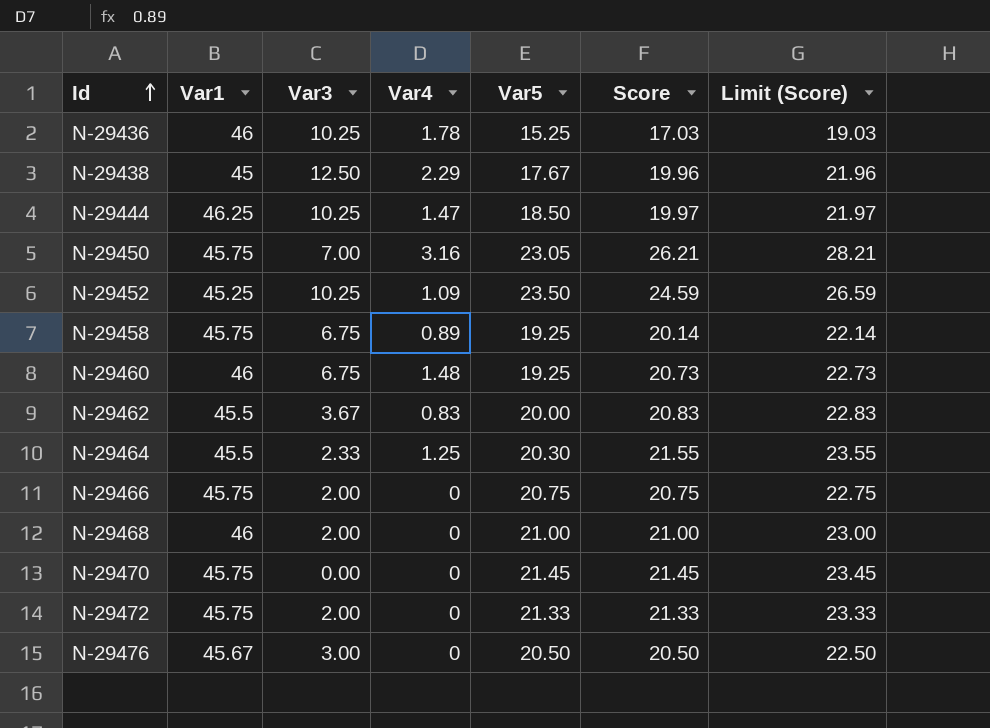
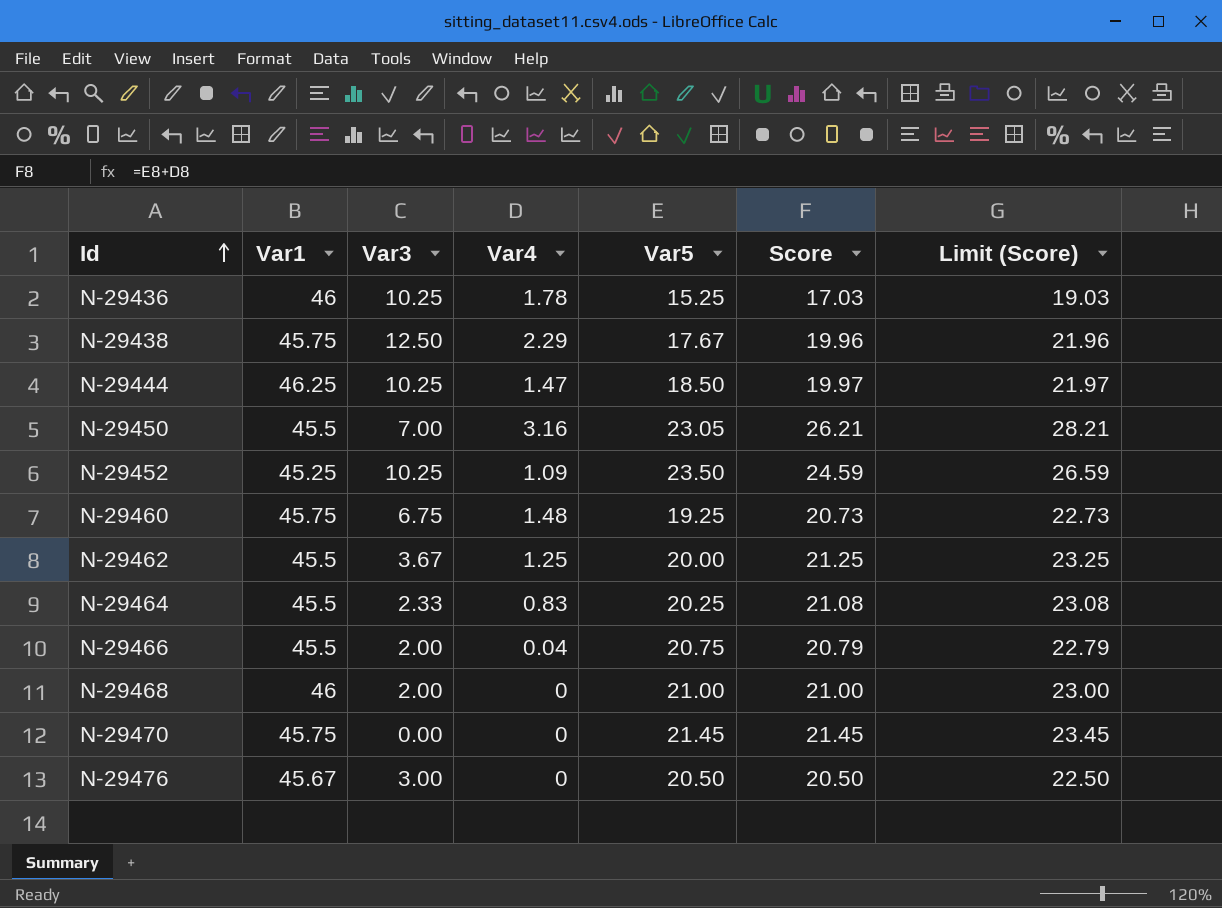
row N-29458: 45.75 | 6.75 | 0.89 | 19.25 | 20.14 | 22.14 -> none
row N-29472: 45.75 | 2.00 | 0 | 21.33 | 21.33 | 23.33 -> none
N-29438 | Var1: 45 -> 45.75
N-29450 | Var1: 45.75 -> 45.5
N-29460 | Var1: 46 -> 45.75
N-29462 | Var4: 0.83 -> 1.25
N-29462 | Score: 20.83 -> 21.25
N-29462 | Limit (Score): 22.83 -> 23.25
N-29464 | Var4: 1.25 -> 0.83
N-29464 | Var5: 20.30 -> 20.25
N-29464 | Score: 21.55 -> 21.08
N-29464 | Limit (Score): 23.55 -> 23.08
N-29466 | Var1: 45.75 -> 45.5
N-29466 | Var4: 0 -> 0.04
N-29466 | Score: 20.75 -> 20.79
N-29466 | Limit (Score): 22.75 -> 22.79

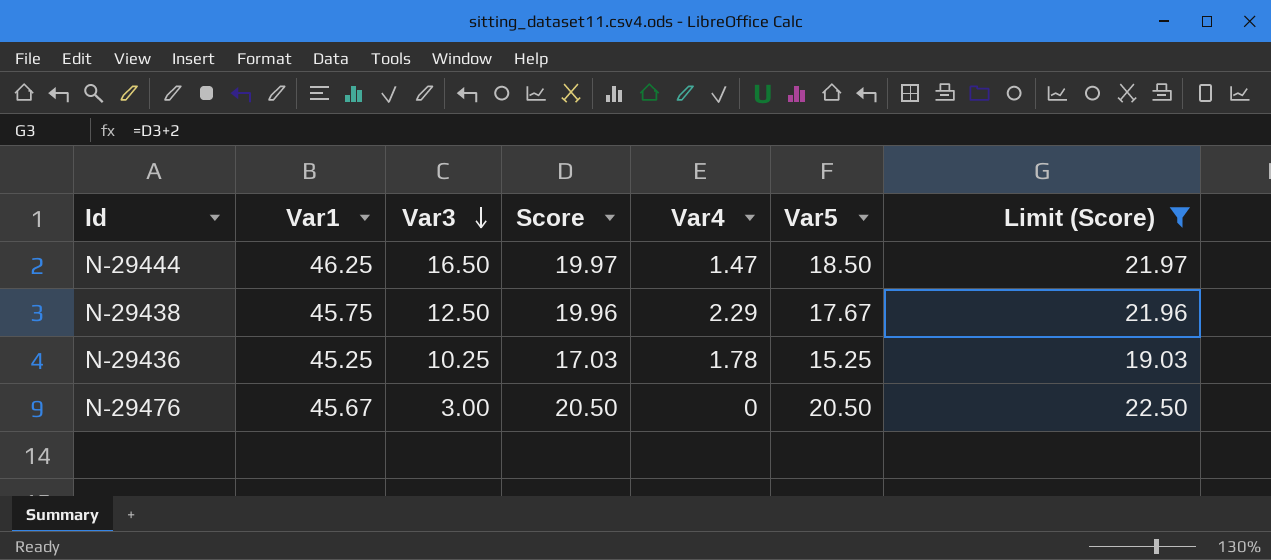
filter: none -> Limit (Score) <= 22.50
row order: Id ascending -> Var3 descending
column Score | position: 6 -> 4
N-29444 | Var3: 10.25 -> 16.50
N-29436 | Var1: 46 -> 45.25

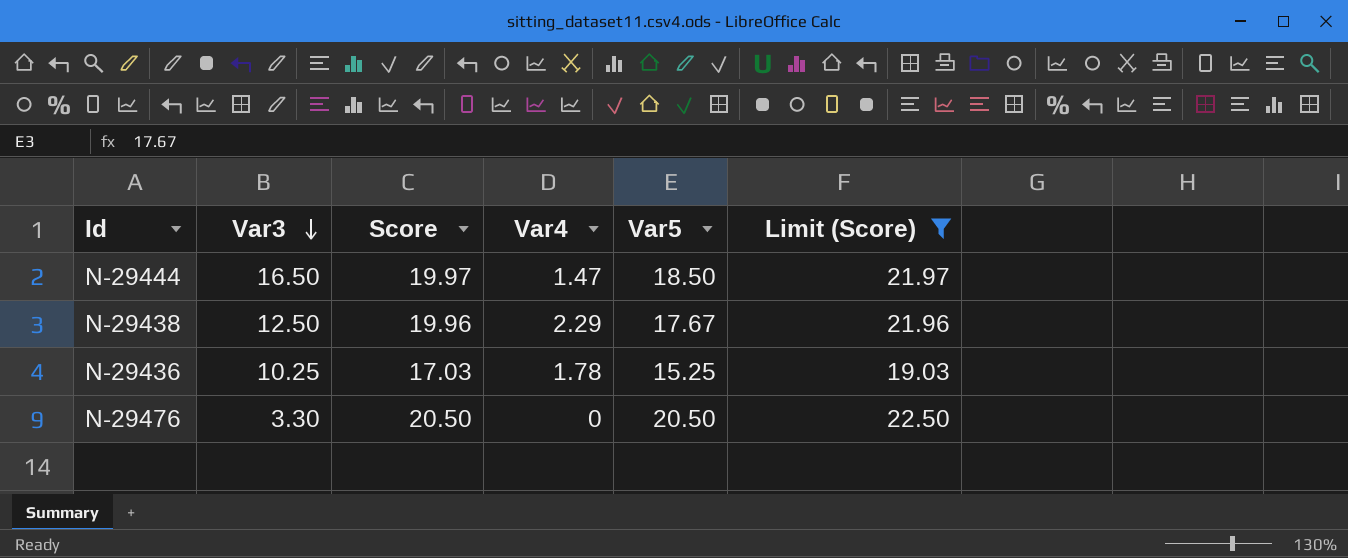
column Var1 | position: 2 -> none
N-29476 | Var3: 3.00 -> 3.30

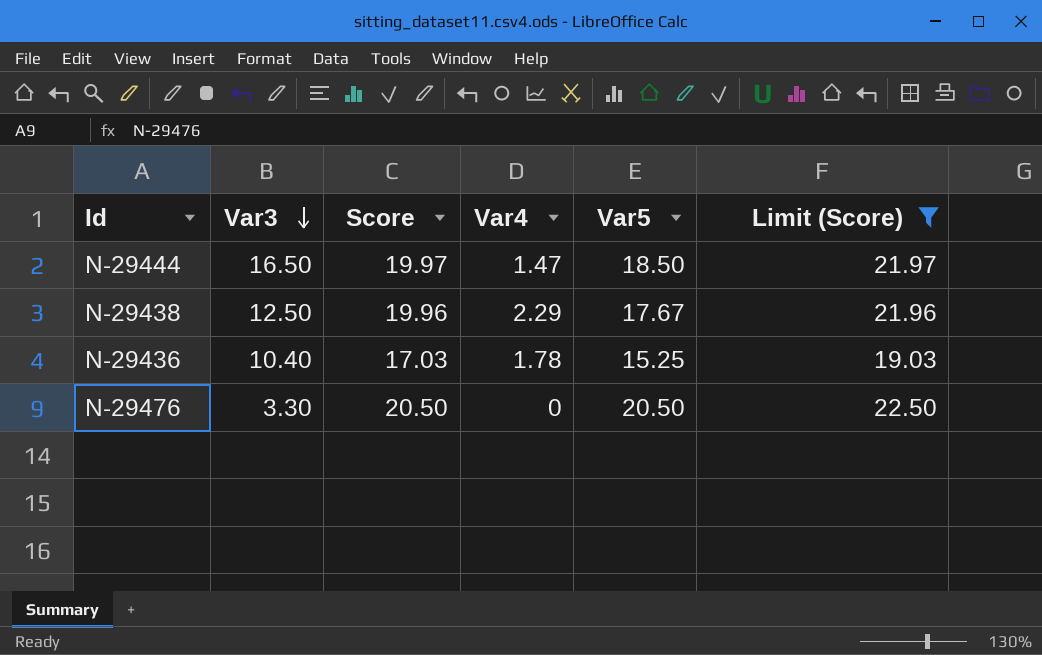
N-29436 | Var3: 10.25 -> 10.40

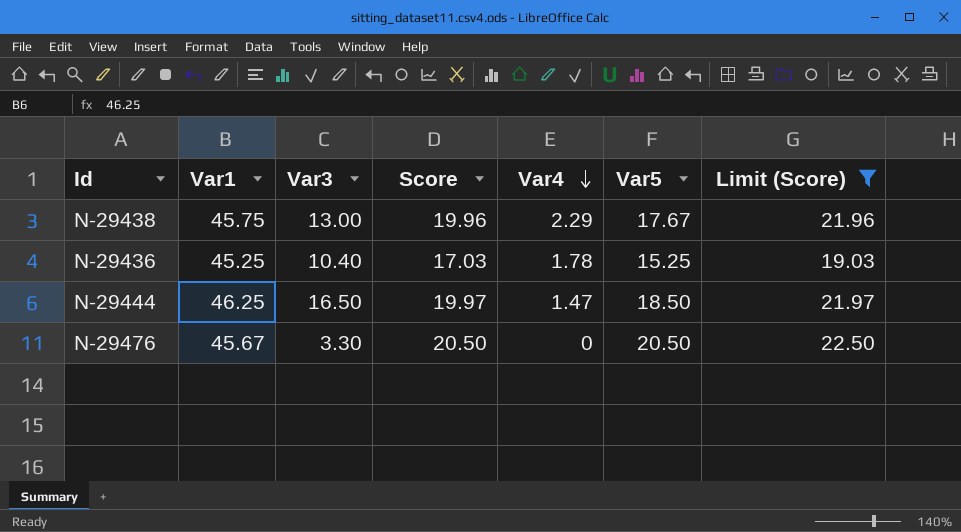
row order: Var3 descending -> Var4 descending
column Var1 | position: none -> 2
N-29438 | Var3: 12.50 -> 13.00

